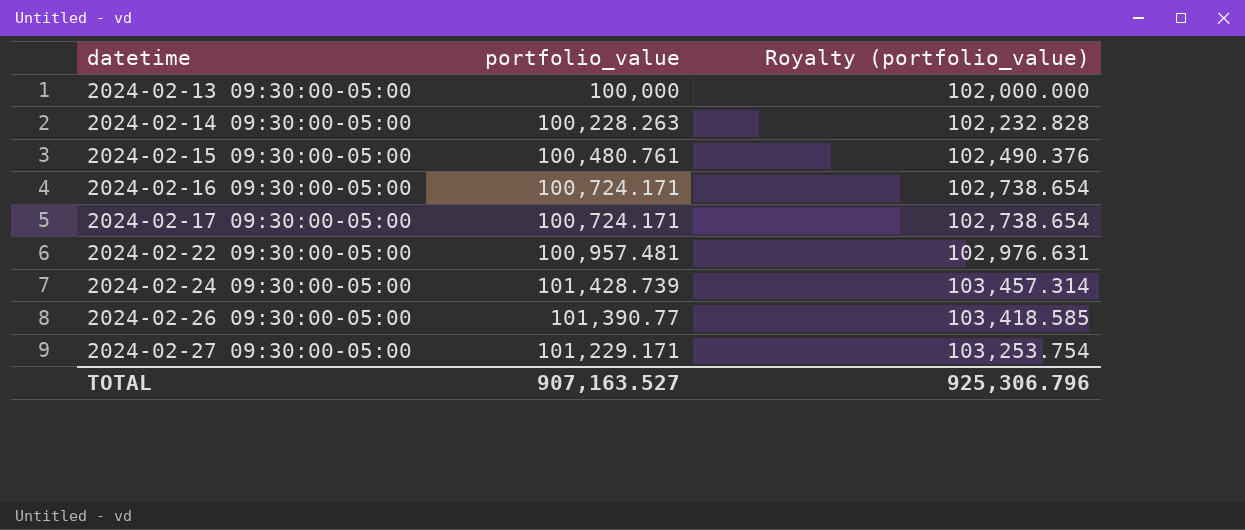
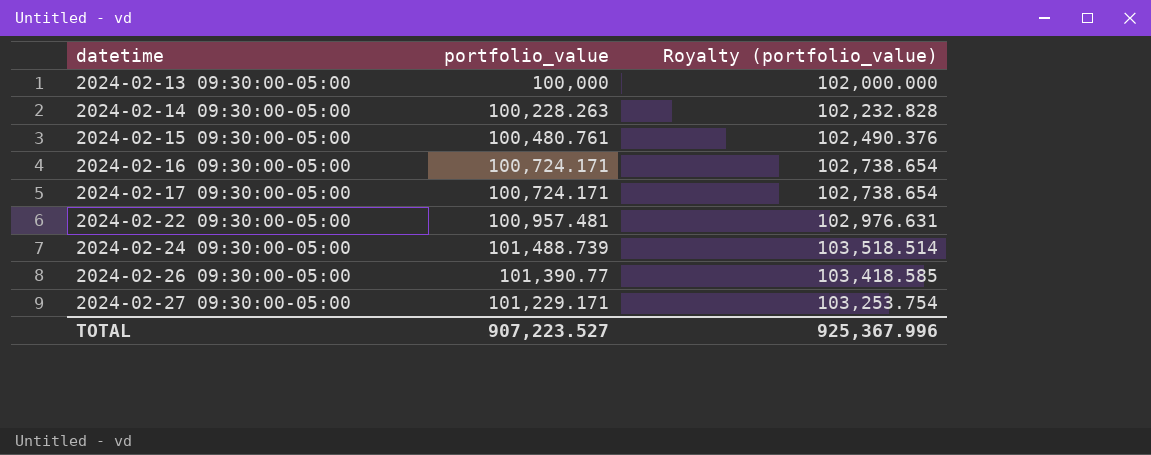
2024-02-24 09:30:00-05:00 | portfolio_value: 101,428.739 -> 101,488.739
2024-02-24 09:30:00-05:00 | Royalty (portfolio_value): 103,457.314 -> 103,518.514
TOTAL | portfolio_value: 907,163.527 -> 907,223.527
TOTAL | Royalty (portfolio_value): 925,306.796 -> 925,367.996

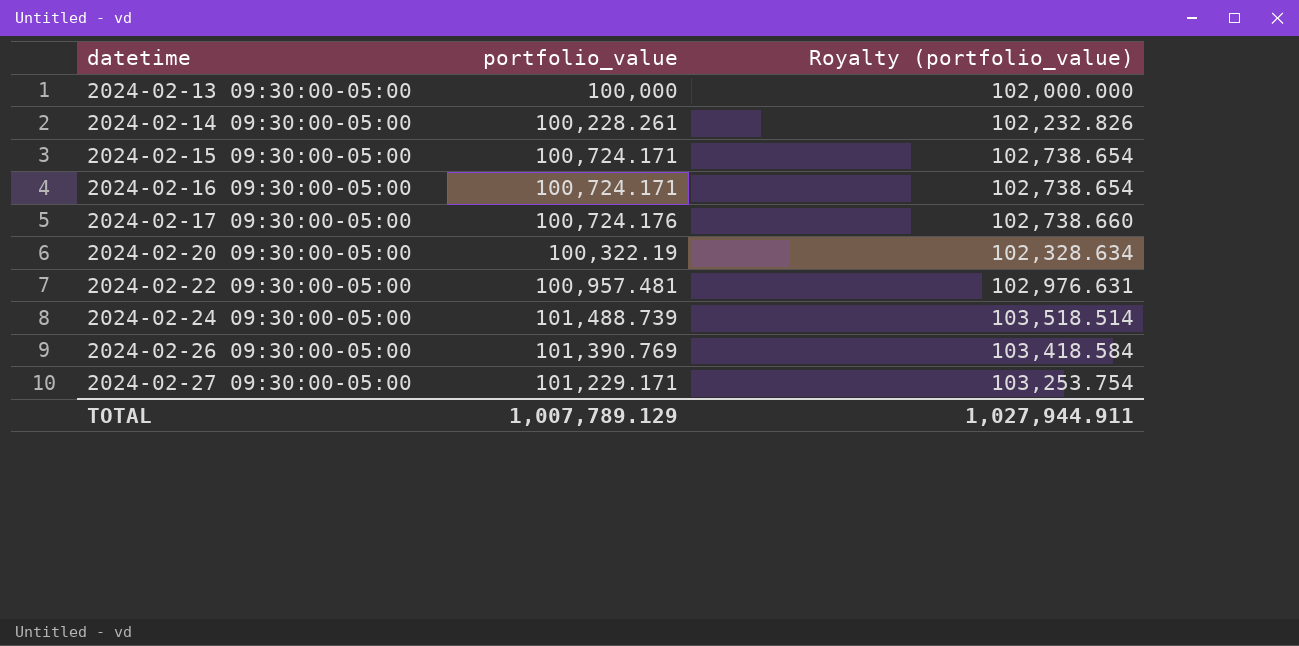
2024-02-14 09:30:00-05:00 | portfolio_value: 100,228.263 -> 100,228.261
2024-02-14 09:30:00-05:00 | Royalty (portfolio_value): 102,232.828 -> 102,232.826
2024-02-15 09:30:00-05:00 | portfolio_value: 100,480.761 -> 100,724.171
2024-02-15 09:30:00-05:00 | Royalty (portfolio_value): 102,490.376 -> 102,738.654
2024-02-17 09:30:00-05:00 | portfolio_value: 100,724.171 -> 100,724.176
2024-02-17 09:30:00-05:00 | Royalty (portfolio_value): 102,738.654 -> 102,738.660
row 2024-02-20 09:30:00-05:00: none -> 100,322.19 | 102,328.634
2024-02-26 09:30:00-05:00 | portfolio_value: 101,390.77 -> 101,390.769
2024-02-26 09:30:00-05:00 | Royalty (portfolio_value): 103,418.585 -> 103,418.584
TOTAL | portfolio_value: 907,223.527 -> 1,007,789.129
TOTAL | Royalty (portfolio_value): 925,367.996 -> 1,027,944.911

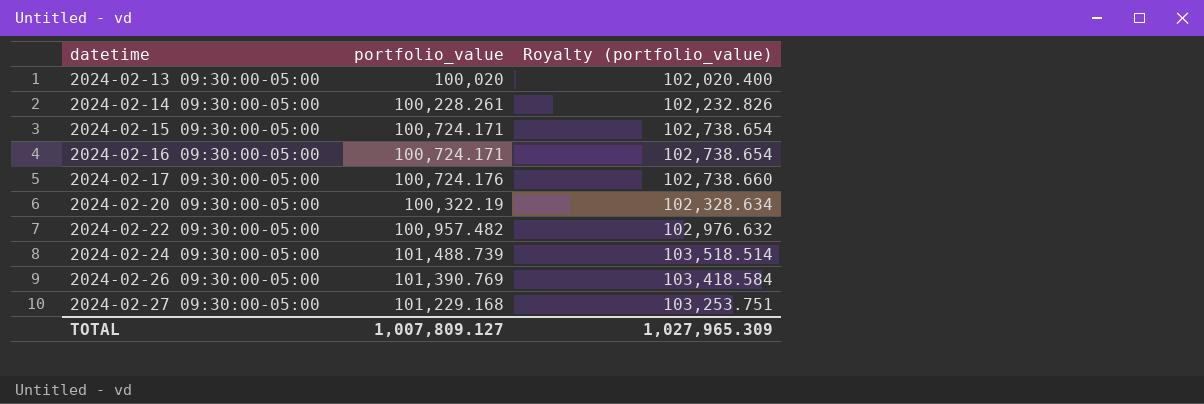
2024-02-13 09:30:00-05:00 | portfolio_value: 100,000 -> 100,020
2024-02-13 09:30:00-05:00 | Royalty (portfolio_value): 102,000.000 -> 102,020.400
2024-02-22 09:30:00-05:00 | portfolio_value: 100,957.481 -> 100,957.482
2024-02-22 09:30:00-05:00 | Royalty (portfolio_value): 102,976.631 -> 102,976.632
2024-02-27 09:30:00-05:00 | portfolio_value: 101,229.171 -> 101,229.168
2024-02-27 09:30:00-05:00 | Royalty (portfolio_value): 103,253.754 -> 103,253.751
TOTAL | portfolio_value: 1,007,789.129 -> 1,007,809.127
TOTAL | Royalty (portfolio_value): 1,027,944.911 -> 1,027,965.309

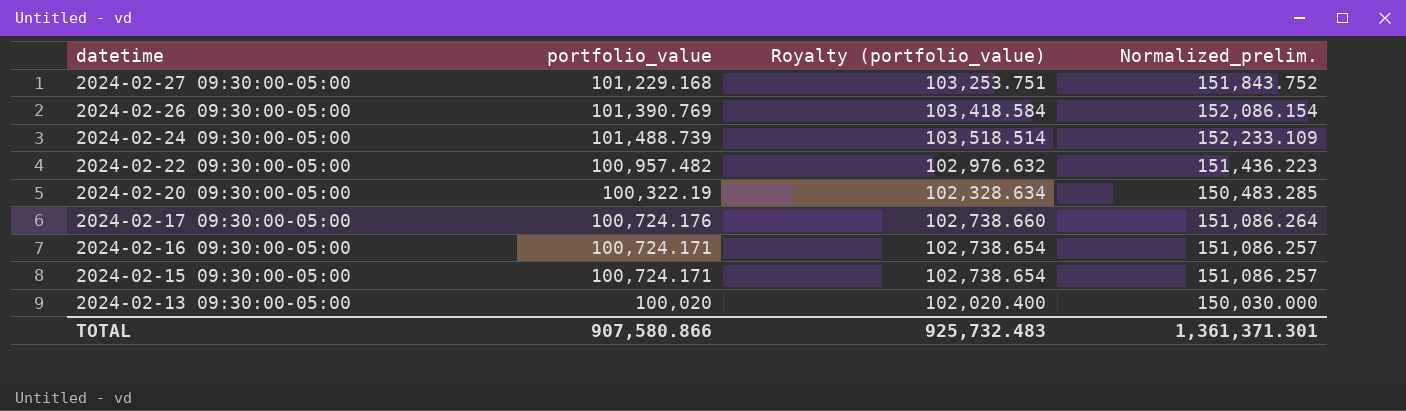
row order: datetime ascending -> datetime descending
column Normalized_prelim. | formula: none -> [portfolio_value] * 1.5
row 2024-02-14 09:30:00-05:00: 100,228.261 | 102,232.826 -> none
TOTAL | portfolio_value: 1,007,809.127 -> 907,580.866
TOTAL | Royalty (portfolio_value): 1,027,965.309 -> 925,732.483

